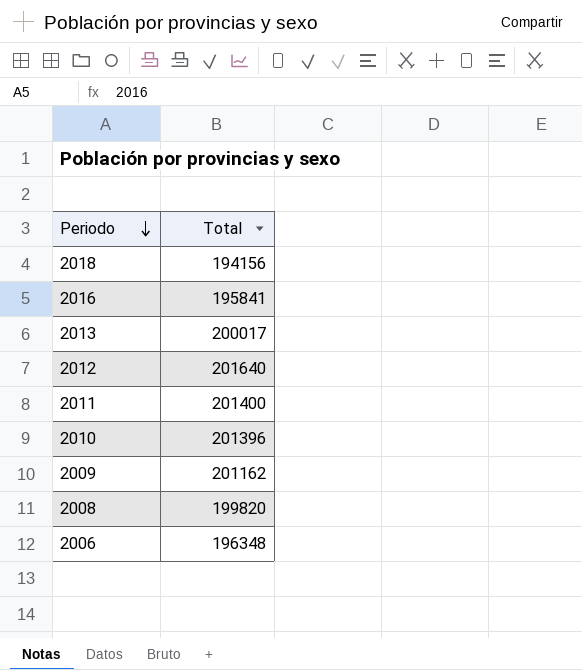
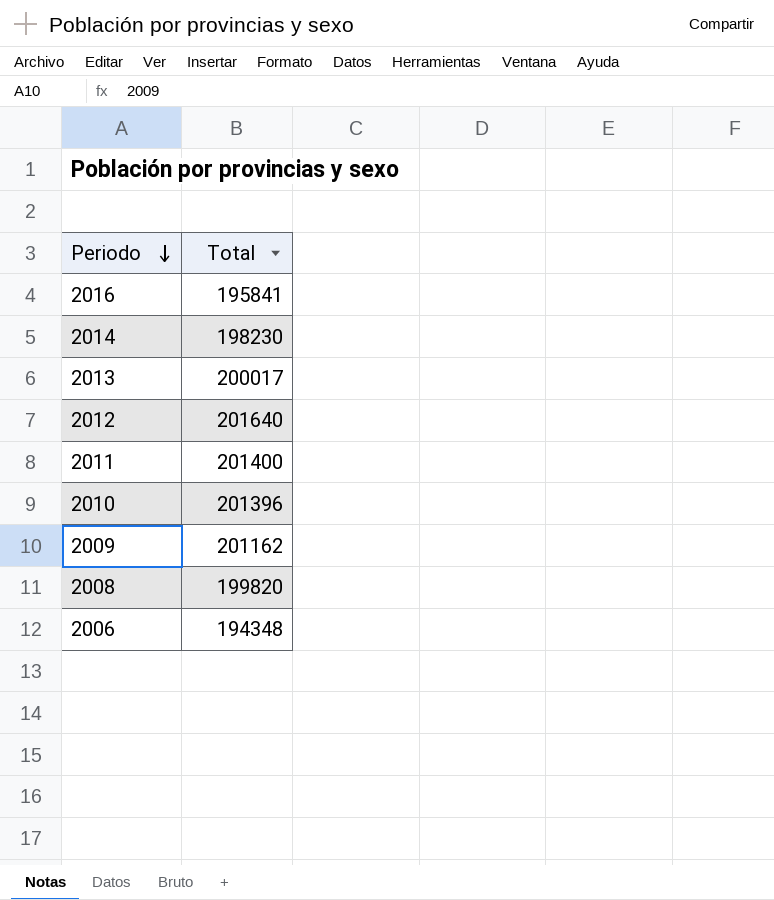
row 2018: 194156 -> none
row 2014: none -> 198230
2006 | Total: 196348 -> 194348

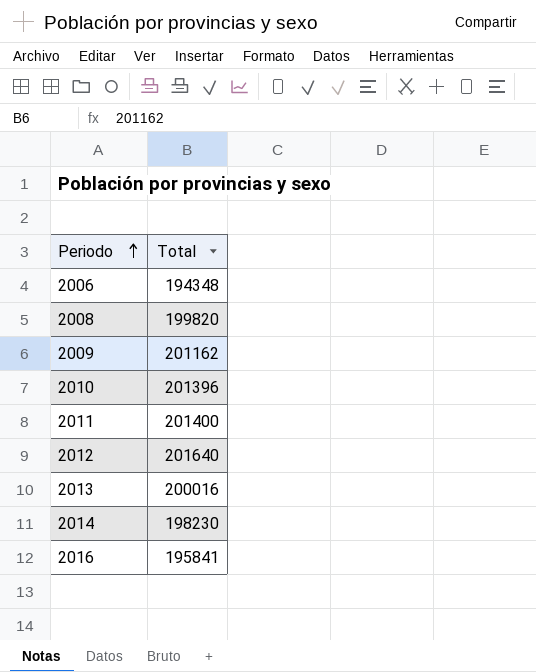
row order: Periodo descending -> Periodo ascending
2013 | Total: 200017 -> 200016

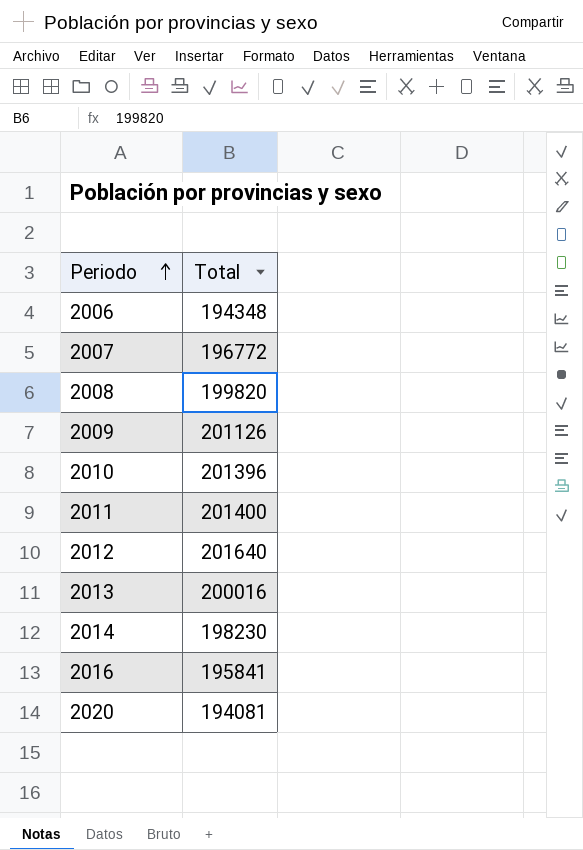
row 2007: none -> 196772
2009 | Total: 201162 -> 201126
row 2020: none -> 194081

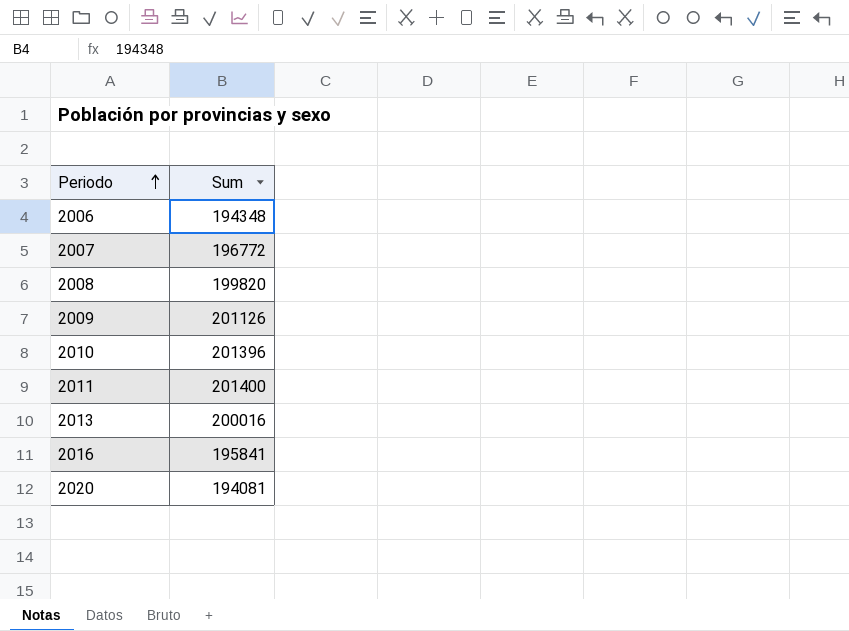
column name: Total -> Sum
row 2012: 201640 -> none
row 2014: 198230 -> none

